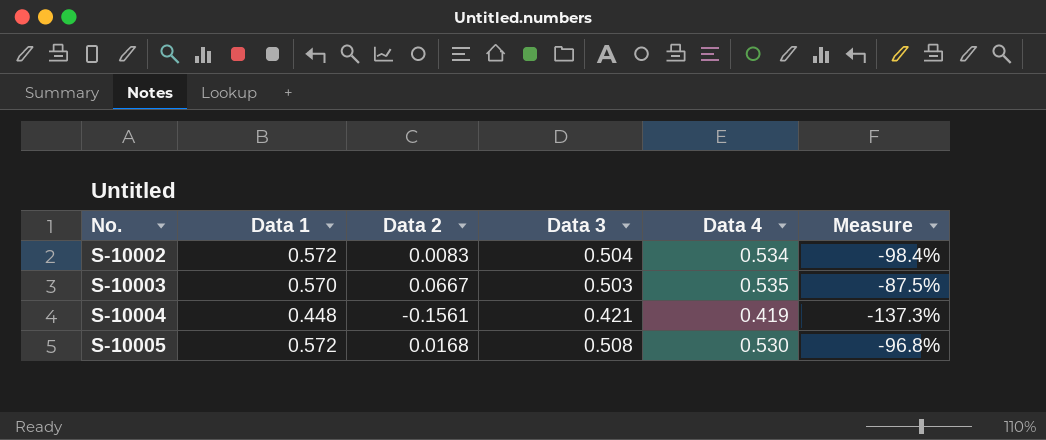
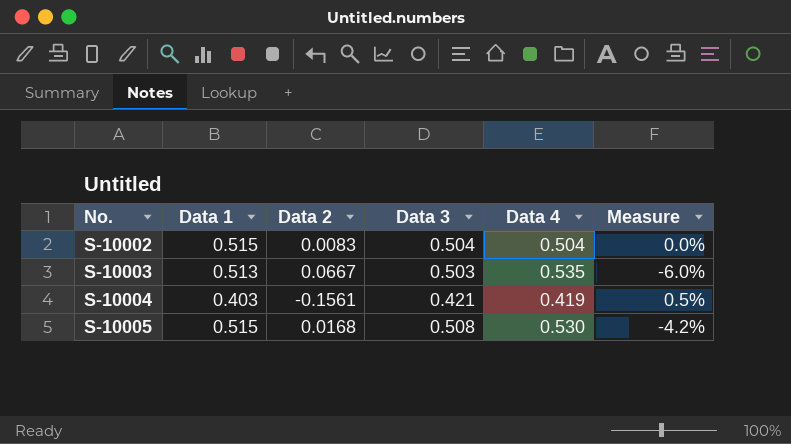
column Measure | formula: ([Data 2] - [Data 4]) / [Data 4] -> ([Data 3] - [Data 4]) / [Data 4]
S-10002 | Data 1: 0.572 -> 0.515
S-10002 | Data 4: 0.534 -> 0.504
S-10003 | Data 1: 0.570 -> 0.513
S-10004 | Data 1: 0.448 -> 0.403
S-10005 | Data 1: 0.572 -> 0.515

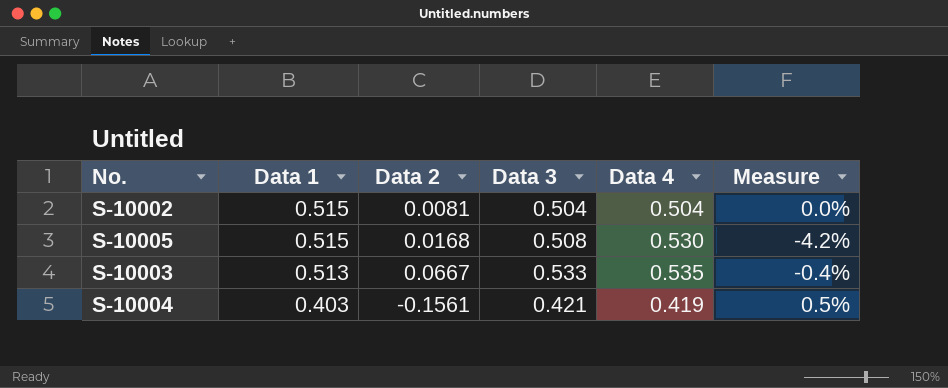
row order: No. ascending -> Data 1 descending
S-10002 | Data 2: 0.0083 -> 0.0081
S-10003 | Data 3: 0.503 -> 0.533
S-10003 | Measure: -6.0% -> -0.4%

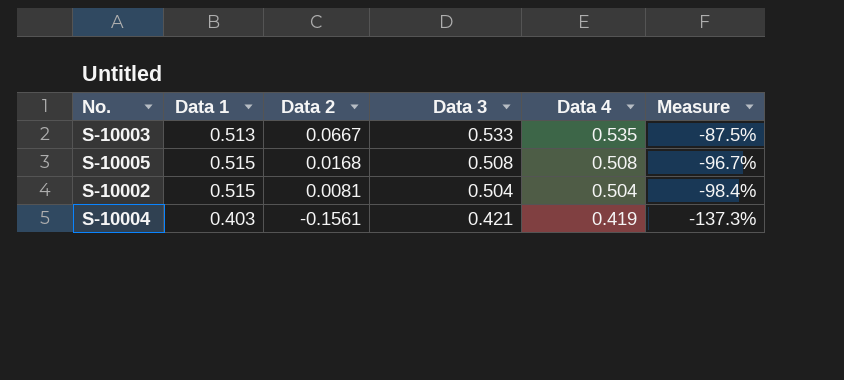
row order: Data 1 descending -> Data 2 descending
column Measure | formula: ([Data 3] - [Data 4]) / [Data 4] -> ([Data 2] - [Data 4]) / [Data 4]
S-10005 | Data 4: 0.530 -> 0.508

